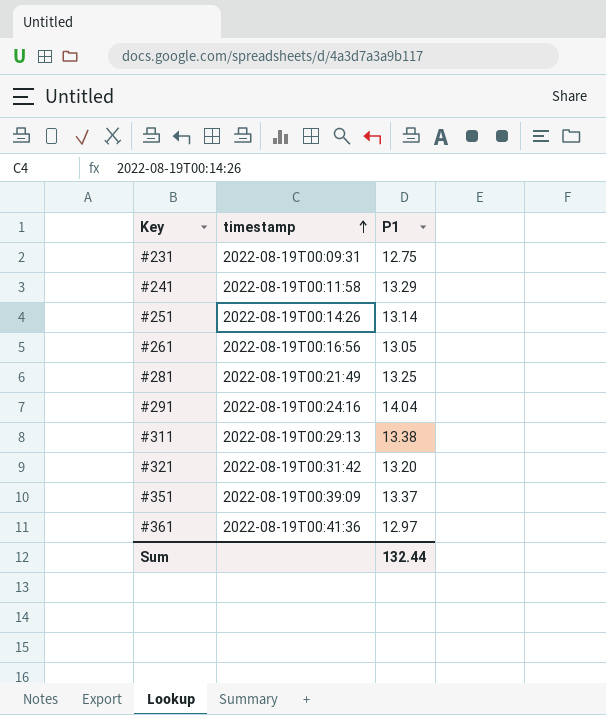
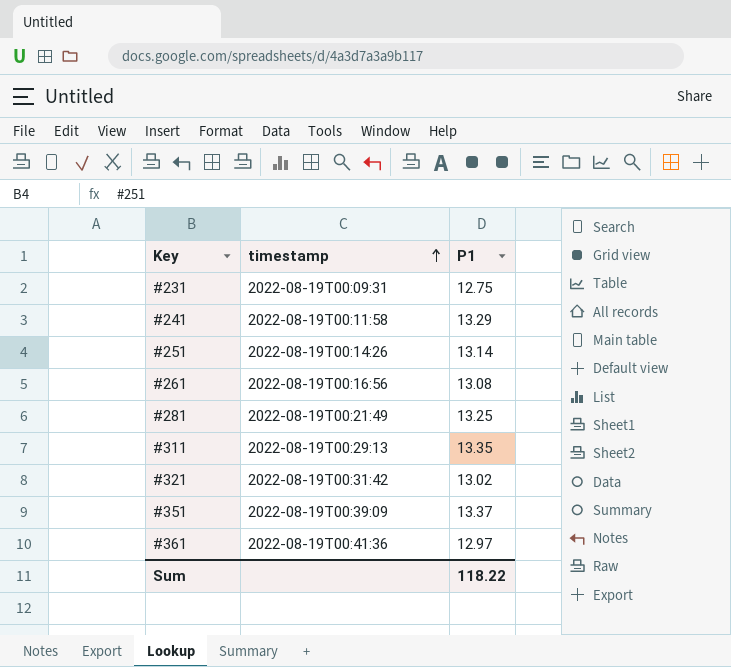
row #291: 2022-08-19T00:24:16 | 14.04 -> none
#261 | P1: 13.05 -> 13.08
#311 | P1: 13.38 -> 13.35
#321 | P1: 13.20 -> 13.02
Sum | P1: 132.44 -> 118.22

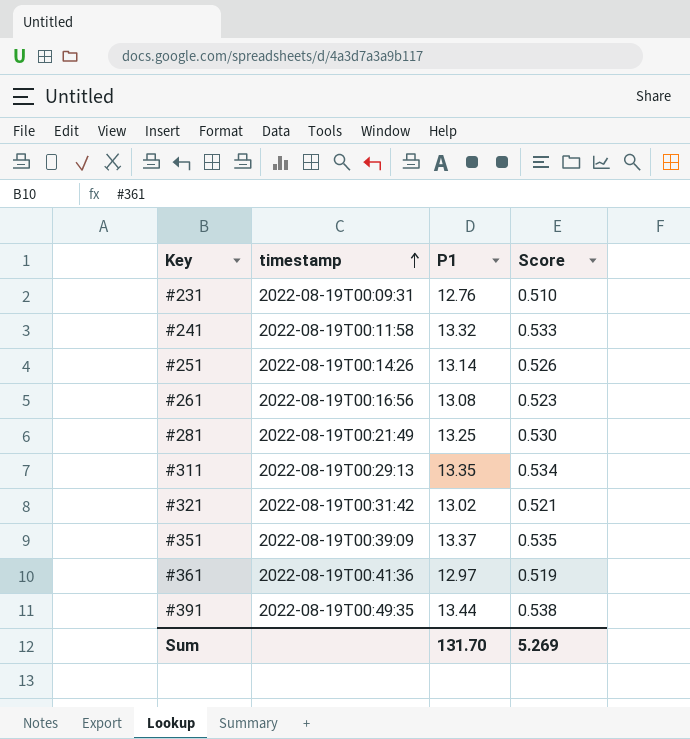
column Score | formula: none -> [P1] * 0.04
#231 | P1: 12.75 -> 12.76
#241 | P1: 13.29 -> 13.32
row #391: none -> 2022-08-19T00:49:35 | 13.44 | 0.538
Sum | P1: 118.22 -> 131.70

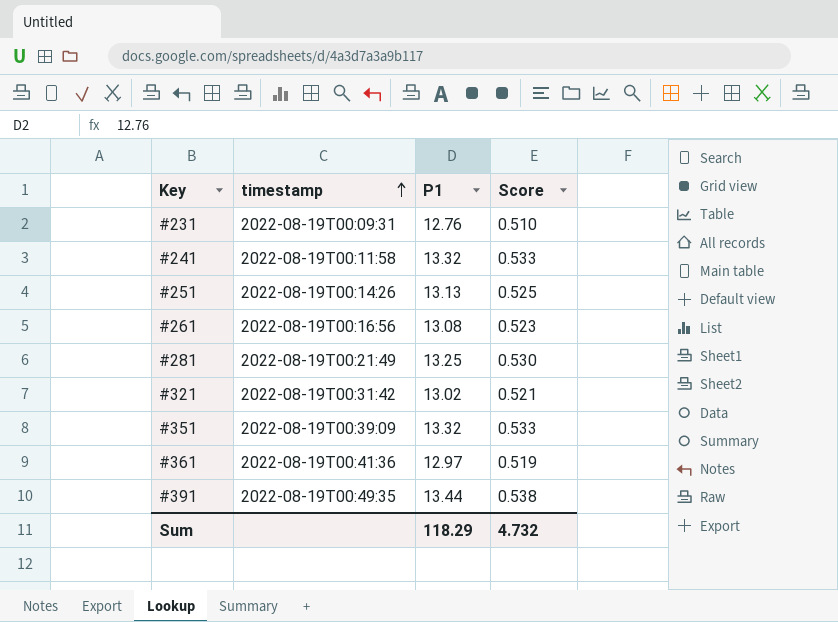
row #311: 2022-08-19T00:29:13 | 13.35 | 0.534 -> none
#251 | P1: 13.14 -> 13.13
#251 | Score: 0.526 -> 0.525
#351 | P1: 13.37 -> 13.32
#351 | Score: 0.535 -> 0.533
Sum | P1: 131.70 -> 118.29
Sum | Score: 5.269 -> 4.732

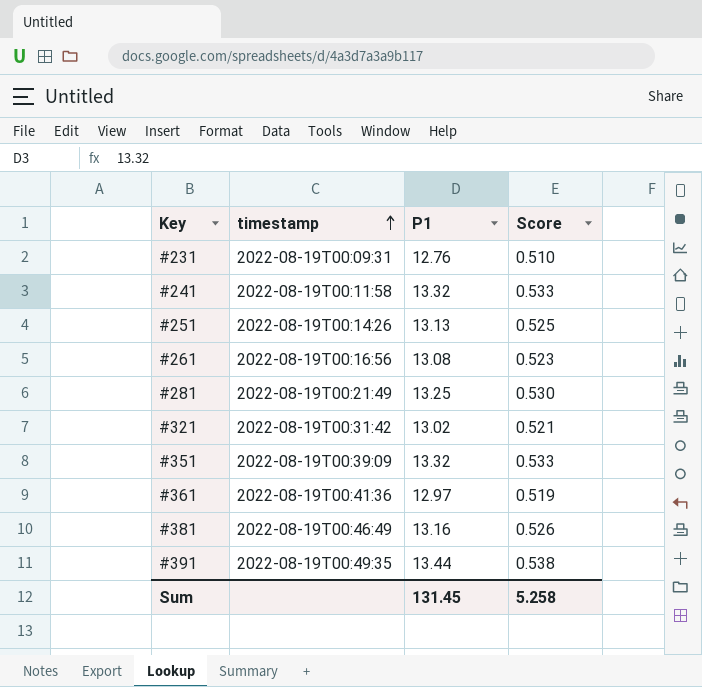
row #381: none -> 2022-08-19T00:46:49 | 13.16 | 0.526
Sum | P1: 118.29 -> 131.45
Sum | Score: 4.732 -> 5.258

